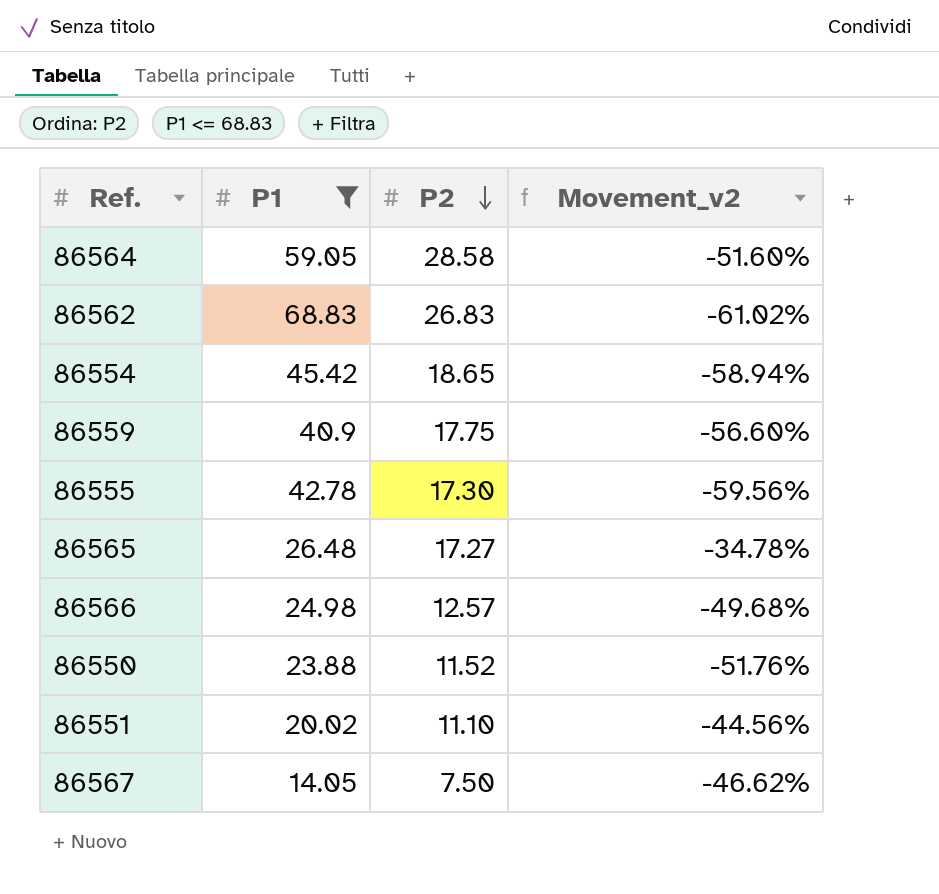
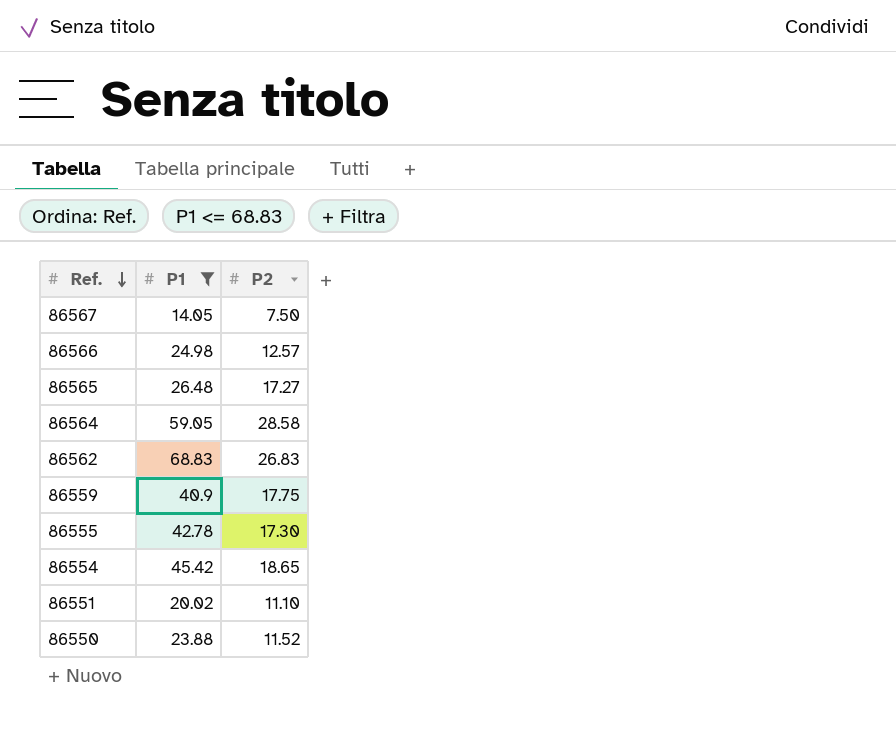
row order: P2 descending -> Ref. descending
column Movement_v2 | formula: ([P2] - [P1]) / [P1] -> none

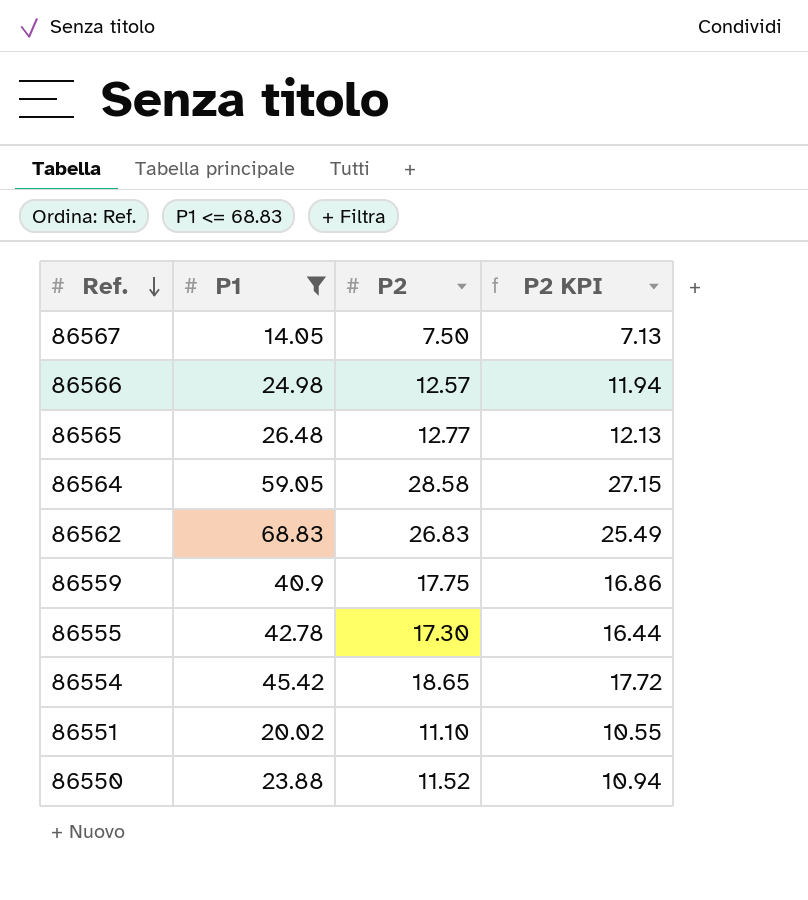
column P2 KPI | formula: none -> [P2] * 0.95
86565 | P2: 17.27 -> 12.77

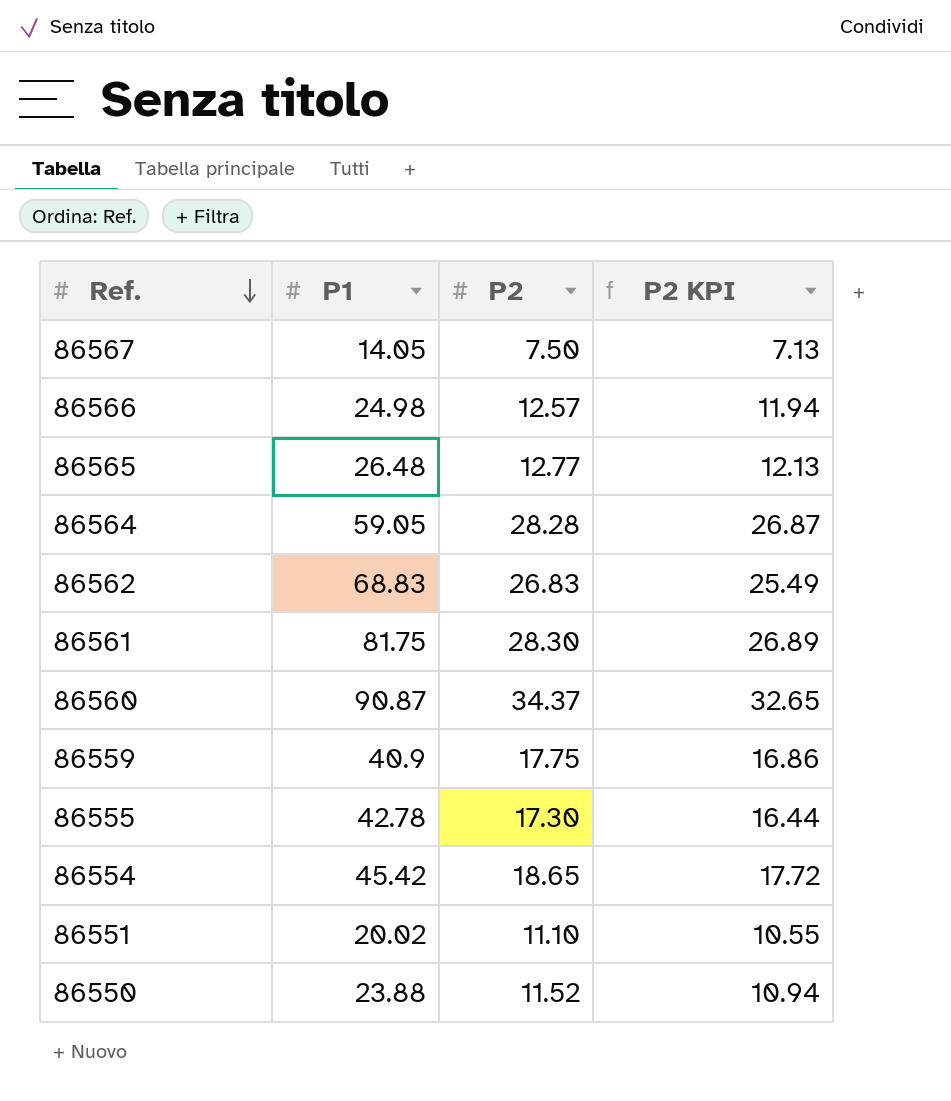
filter: P1 <= 68.83 -> none
86564 | P2: 28.58 -> 28.28
86564 | P2 KPI: 27.15 -> 26.87

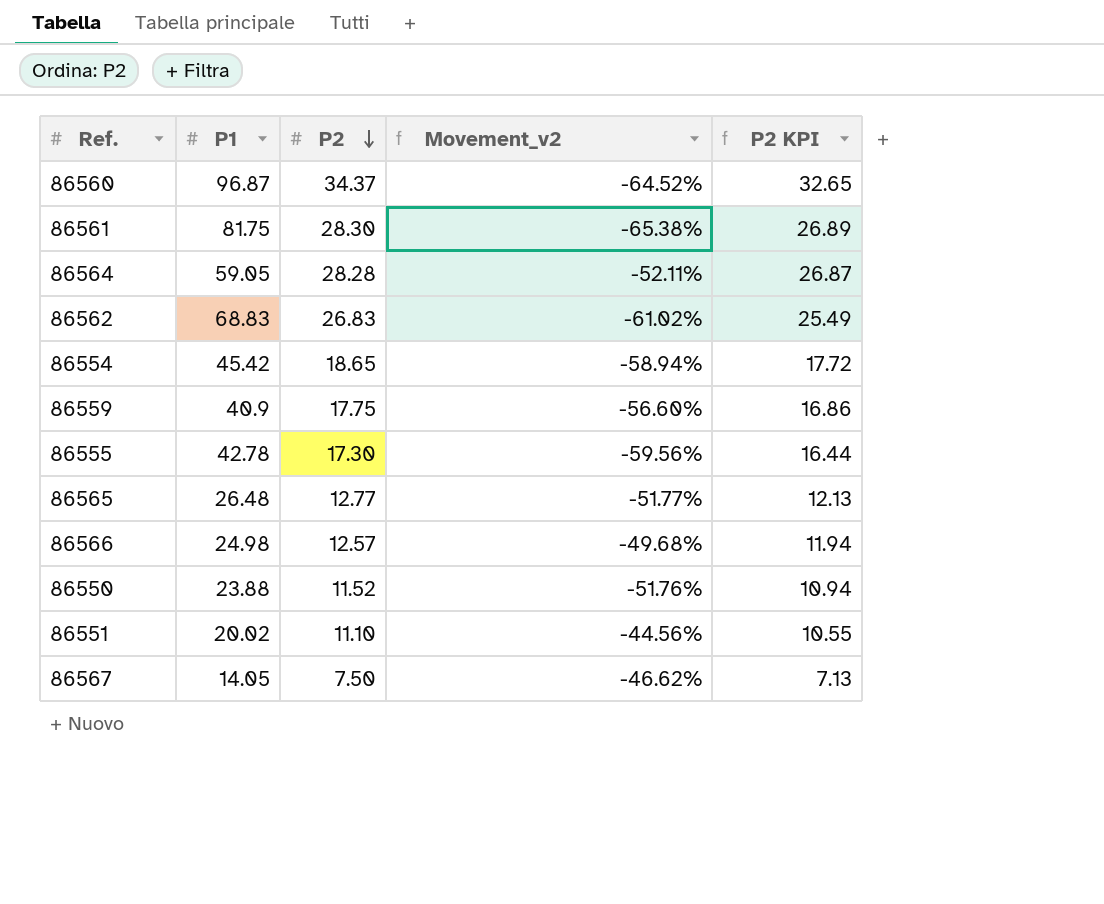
row order: Ref. descending -> P2 descending
column Movement_v2 | formula: none -> ([P2] - [P1]) / [P1]
86560 | P1: 90.87 -> 96.87

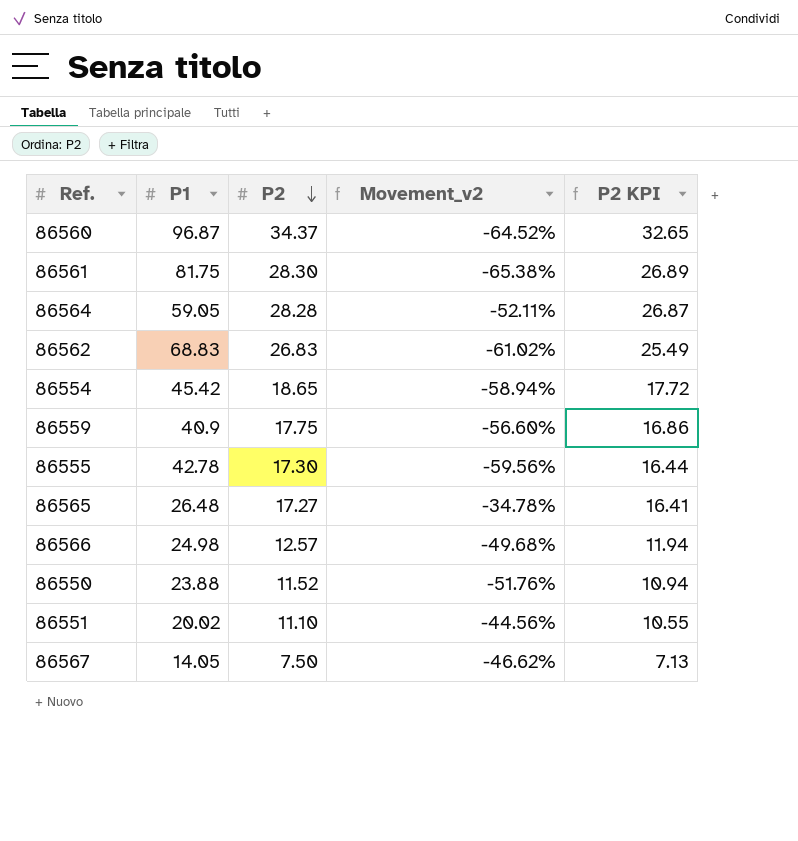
86565 | P2: 12.77 -> 17.27
86565 | Movement_v2: -51.77% -> -34.78%
86565 | P2 KPI: 12.13 -> 16.41

